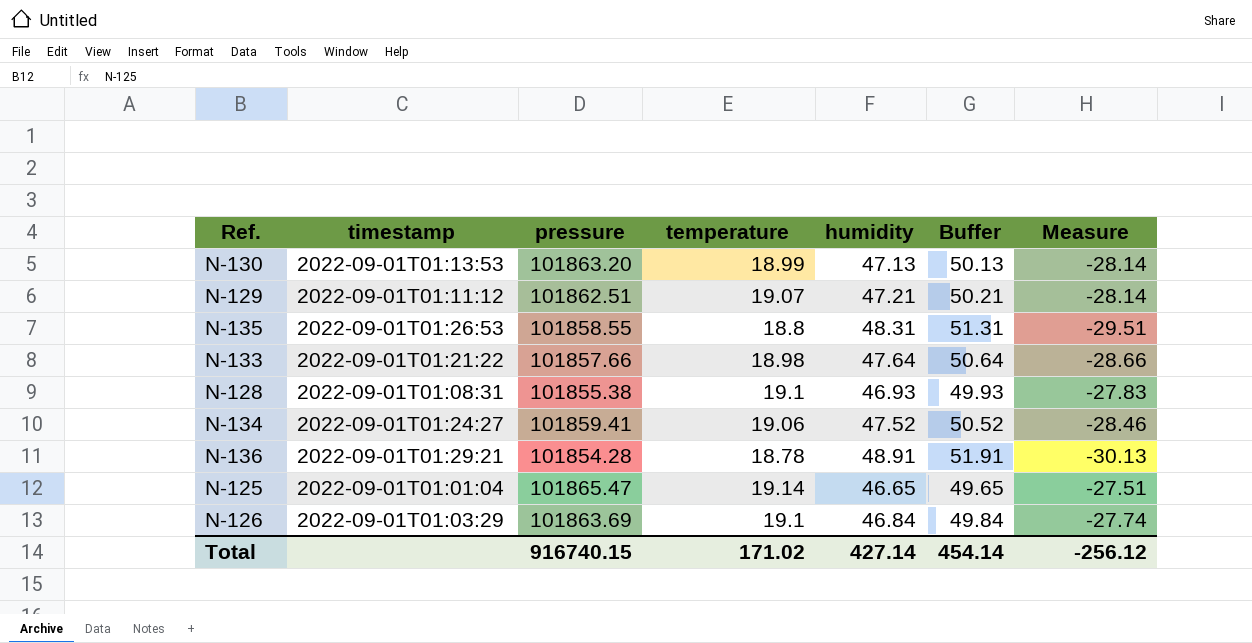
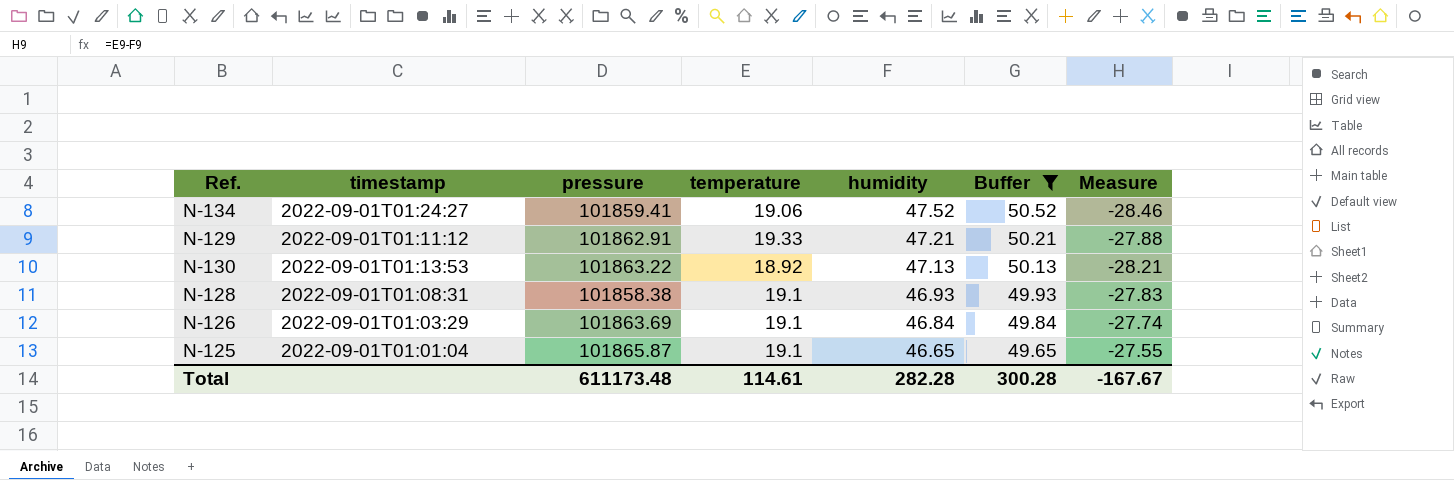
filter: none -> Buffer <= 50.52
row order: none -> humidity descending
N-129 | pressure: 101862.51 -> 101862.91
N-129 | temperature: 19.07 -> 19.33
N-129 | Measure: -28.14 -> -27.88
N-130 | pressure: 101863.20 -> 101863.22
N-130 | temperature: 18.99 -> 18.92
N-130 | Measure: -28.14 -> -28.21
N-128 | pressure: 101855.38 -> 101858.38
N-125 | pressure: 101865.47 -> 101865.87
N-125 | temperature: 19.14 -> 19.1
N-125 | Measure: -27.51 -> -27.55
Total | pressure: 916740.15 -> 611173.48
Total | temperature: 171.02 -> 114.61
Total | humidity: 427.14 -> 282.28
Total | Buffer: 454.14 -> 300.28
Total | Measure: -256.12 -> -167.67

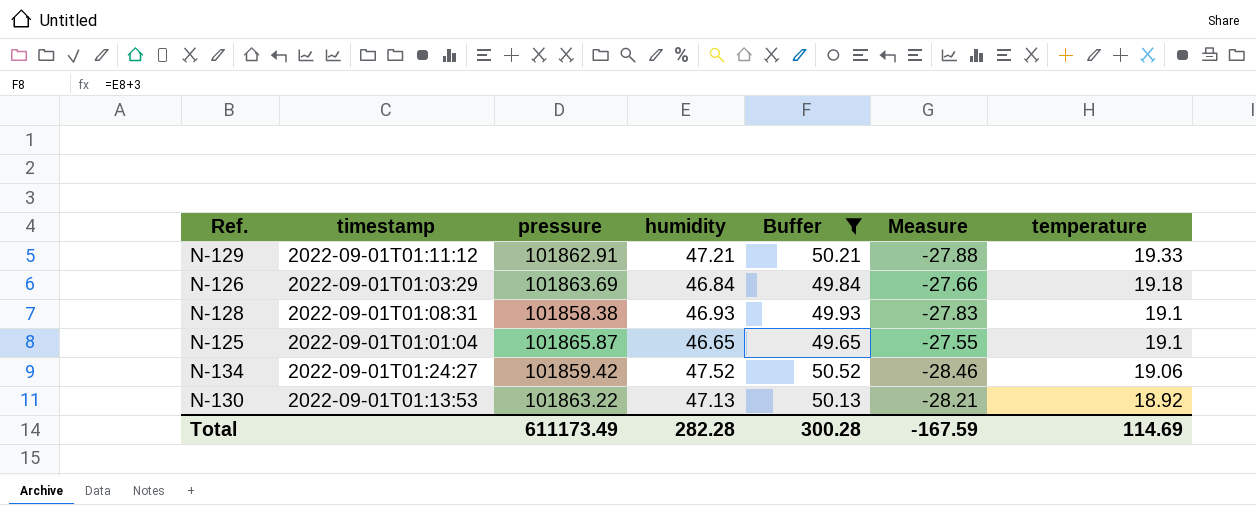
row order: humidity descending -> temperature descending
column temperature | position: 4 -> 7
N-126 | Measure: -27.74 -> -27.66
N-126 | temperature: 19.1 -> 19.18
N-134 | pressure: 101859.41 -> 101859.42
Total | pressure: 611173.48 -> 611173.49
Total | Measure: -167.67 -> -167.59
Total | temperature: 114.61 -> 114.69

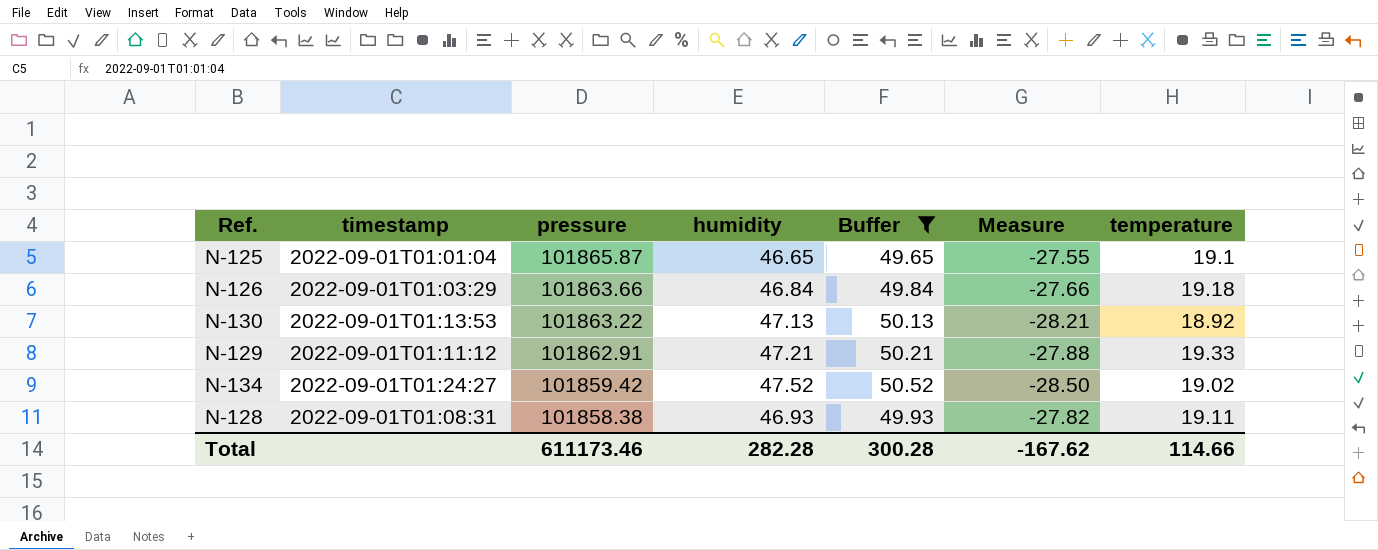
row order: temperature descending -> pressure descending
N-126 | pressure: 101863.69 -> 101863.66
N-134 | Measure: -28.46 -> -28.50
N-134 | temperature: 19.06 -> 19.02
N-128 | Measure: -27.83 -> -27.82
N-128 | temperature: 19.1 -> 19.11
Total | pressure: 611173.49 -> 611173.46
Total | Measure: -167.59 -> -167.62
Total | temperature: 114.69 -> 114.66

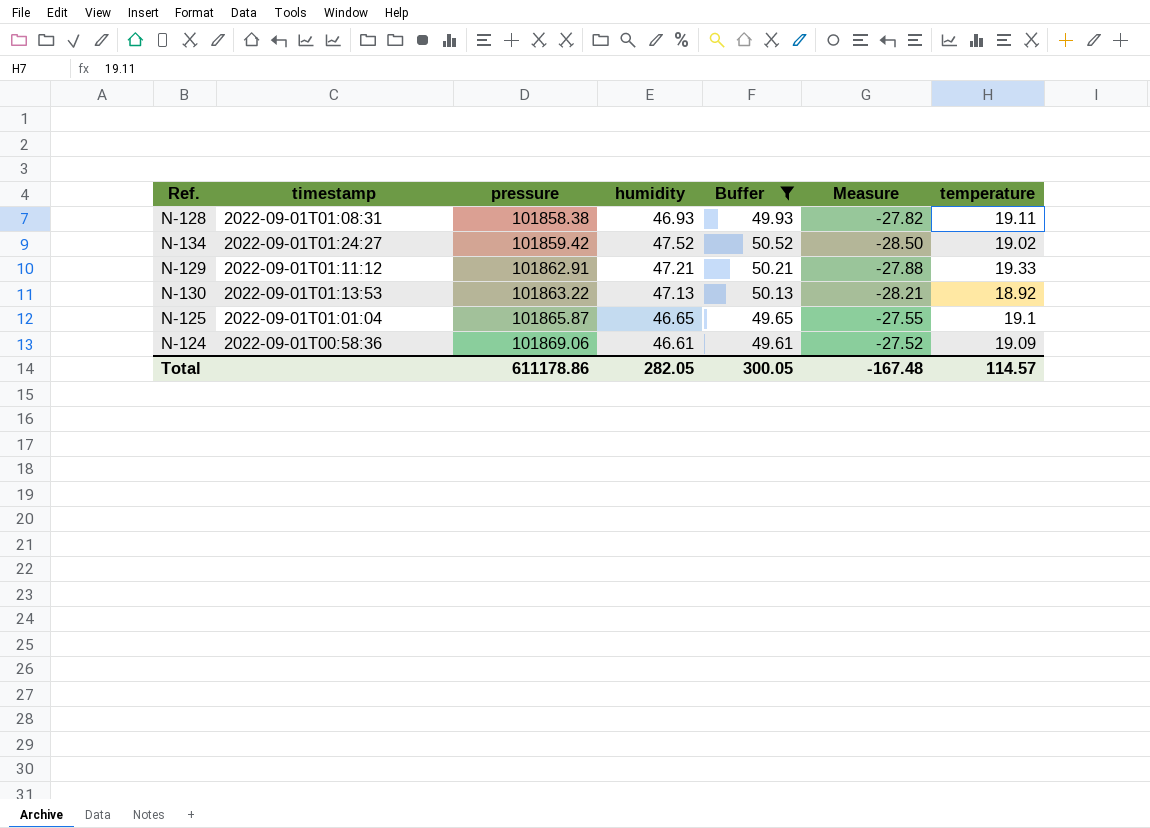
row order: pressure descending -> pressure ascending
row N-126: 2022-09-01T01:03:29 | 101863.66 | 46.84 | 49.84 | -27.66 | 19.18 -> none
row N-124: none -> 2022-09-01T00:58:36 | 101869.06 | 46.61 | 49.61 | -27.52 | 19.09
Total | pressure: 611173.46 -> 611178.86
Total | humidity: 282.28 -> 282.05
Total | Buffer: 300.28 -> 300.05
Total | Measure: -167.62 -> -167.48
Total | temperature: 114.66 -> 114.57

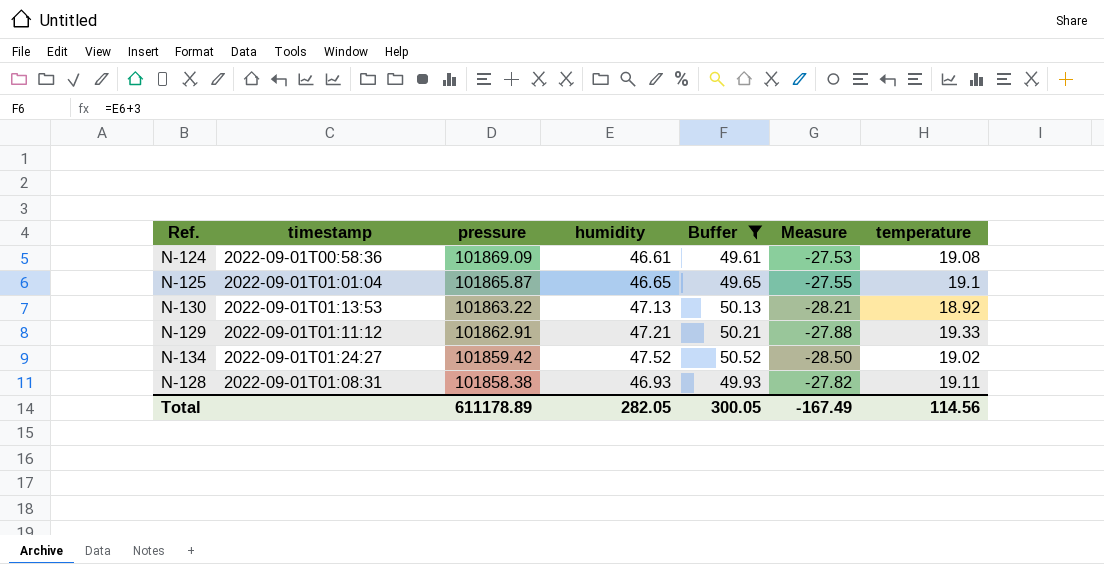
row order: pressure ascending -> pressure descending
N-124 | pressure: 101869.06 -> 101869.09
N-124 | Measure: -27.52 -> -27.53
N-124 | temperature: 19.09 -> 19.08
Total | pressure: 611178.86 -> 611178.89
Total | Measure: -167.48 -> -167.49
Total | temperature: 114.57 -> 114.56

